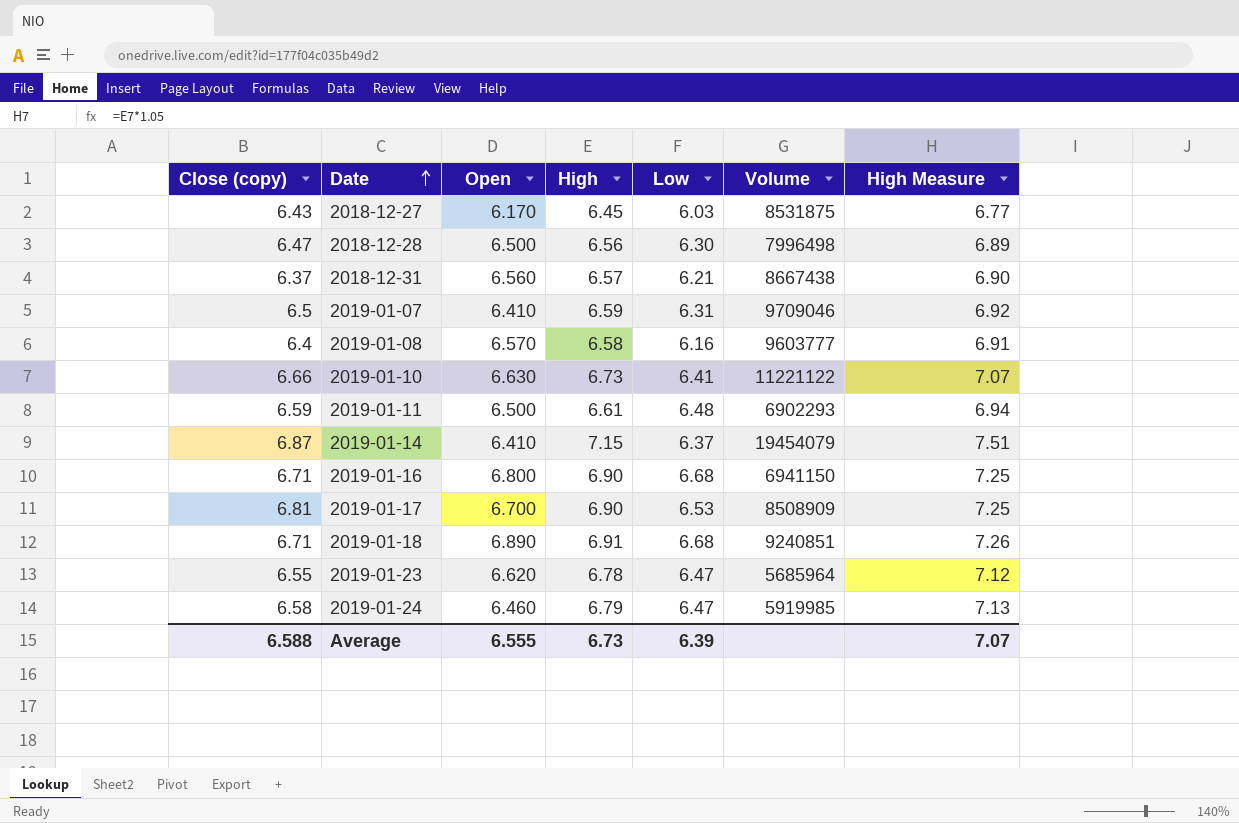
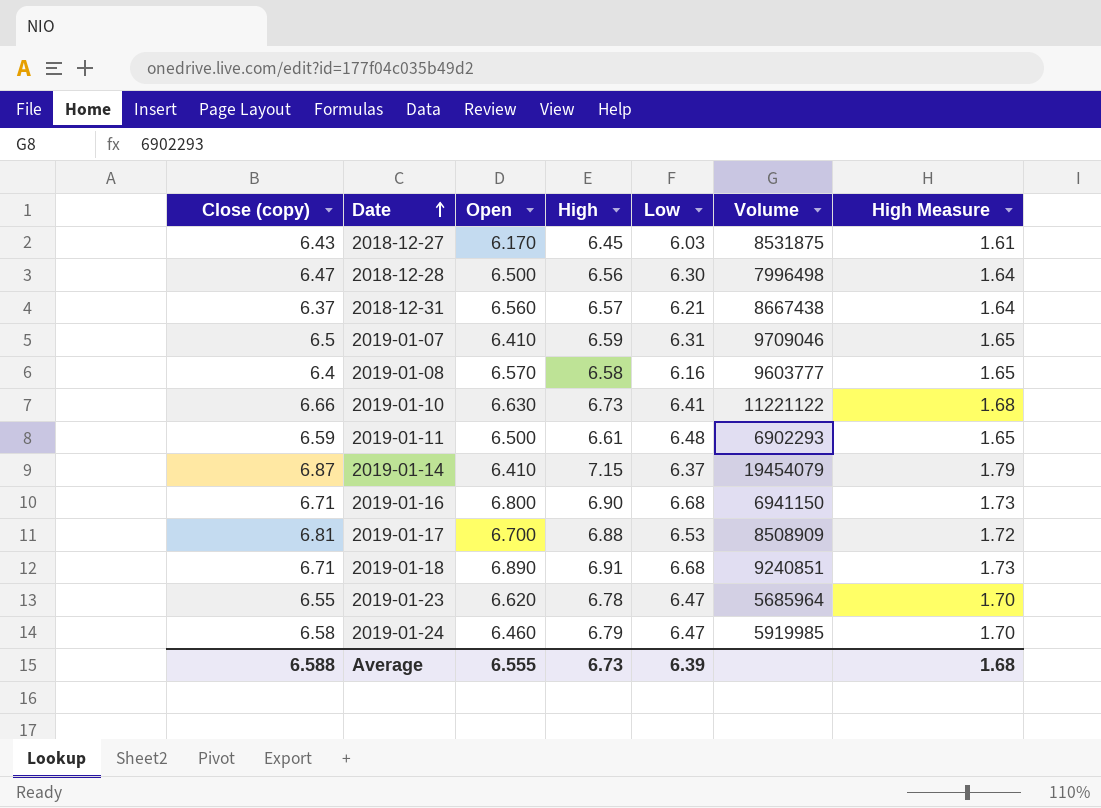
column High Measure | formula: [High] * 1.05 -> [High] * 0.25
2019-01-17 | High: 6.90 -> 6.88
Average | High Measure: 7.07 -> 1.68

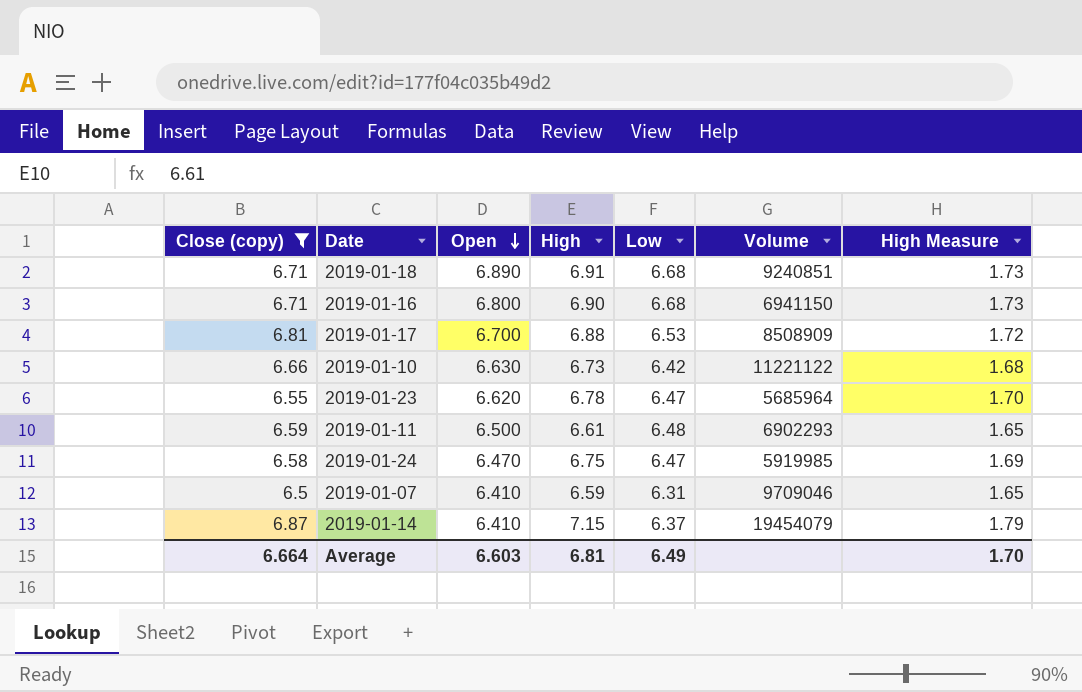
filter: none -> Close (copy) >= 6.5
row order: Date ascending -> Open descending
2019-01-10 | Low: 6.41 -> 6.42
2019-01-24 | Open: 6.460 -> 6.470
2019-01-24 | High: 6.79 -> 6.75
2019-01-24 | High Measure: 1.70 -> 1.69
Average | Close (copy): 6.588 -> 6.664
Average | Open: 6.555 -> 6.603
Average | High: 6.73 -> 6.81
Average | Low: 6.39 -> 6.49
Average | High Measure: 1.68 -> 1.70

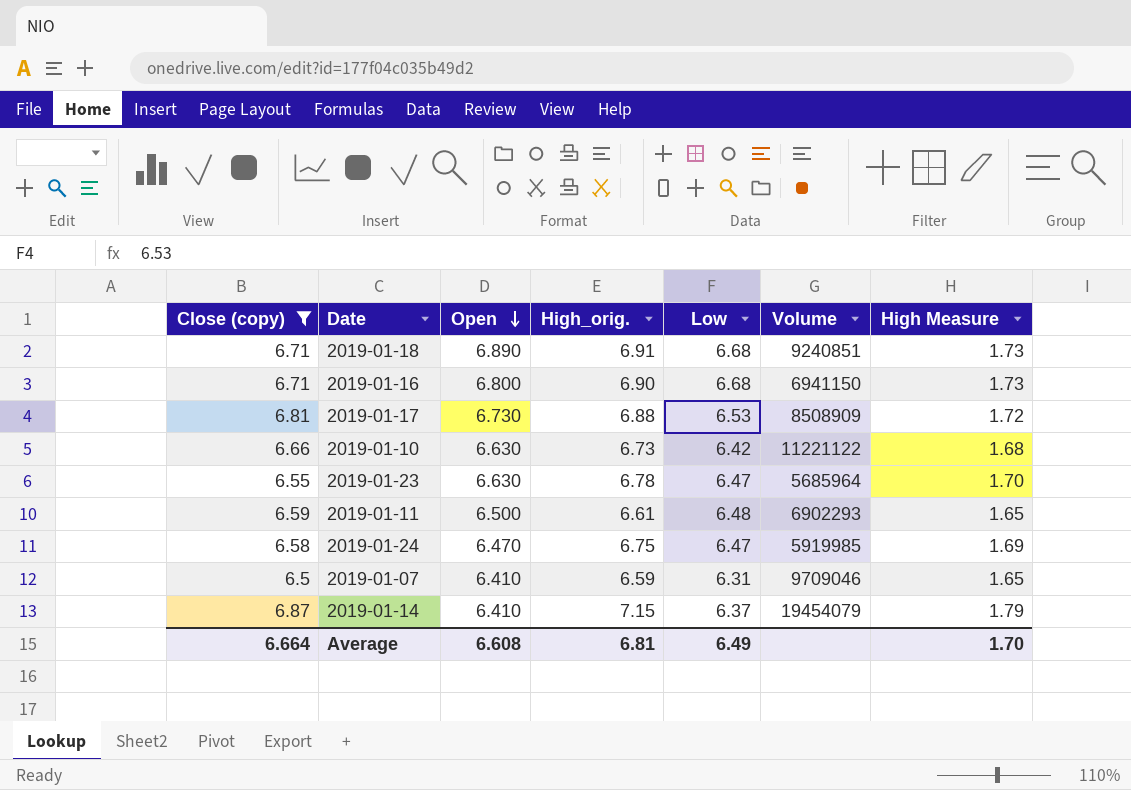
column name: High -> High_orig.
2019-01-17 | Open: 6.700 -> 6.730
2019-01-23 | Open: 6.620 -> 6.630
Average | Open: 6.603 -> 6.608

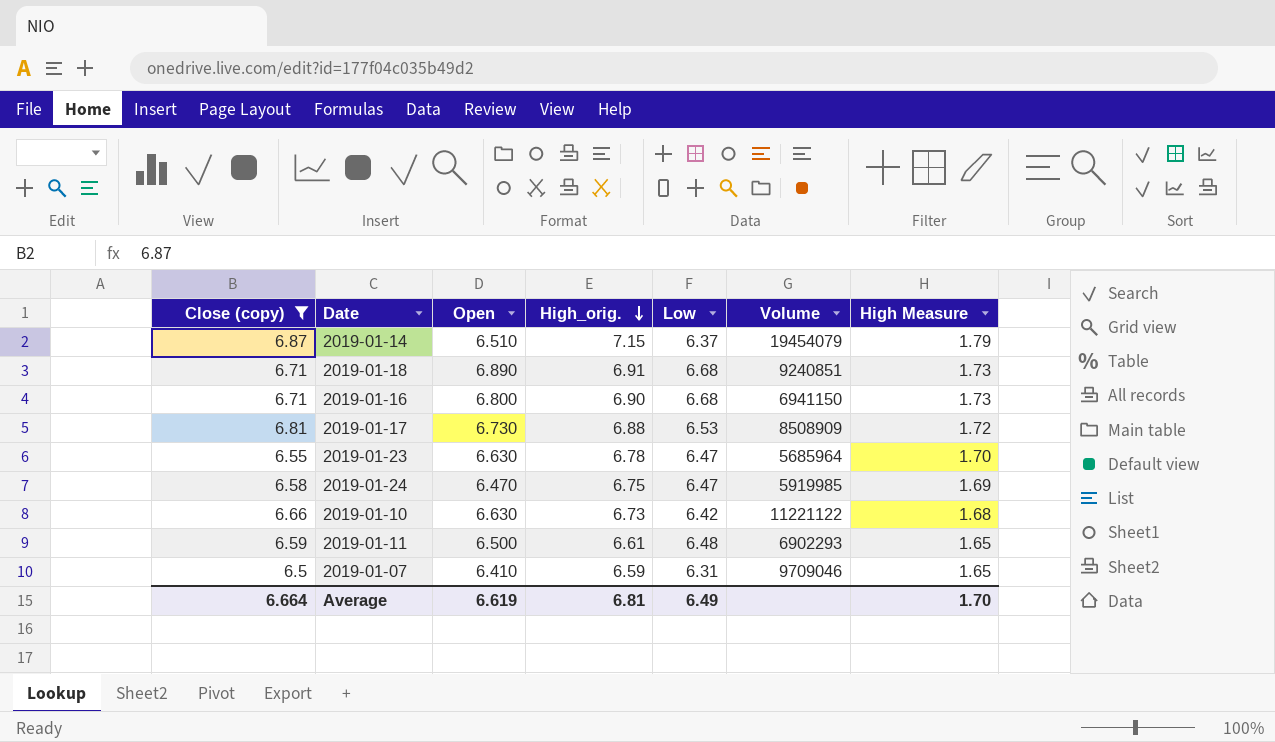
row order: Open descending -> High_orig. descending
2019-01-14 | Open: 6.410 -> 6.510
Average | Open: 6.608 -> 6.619

